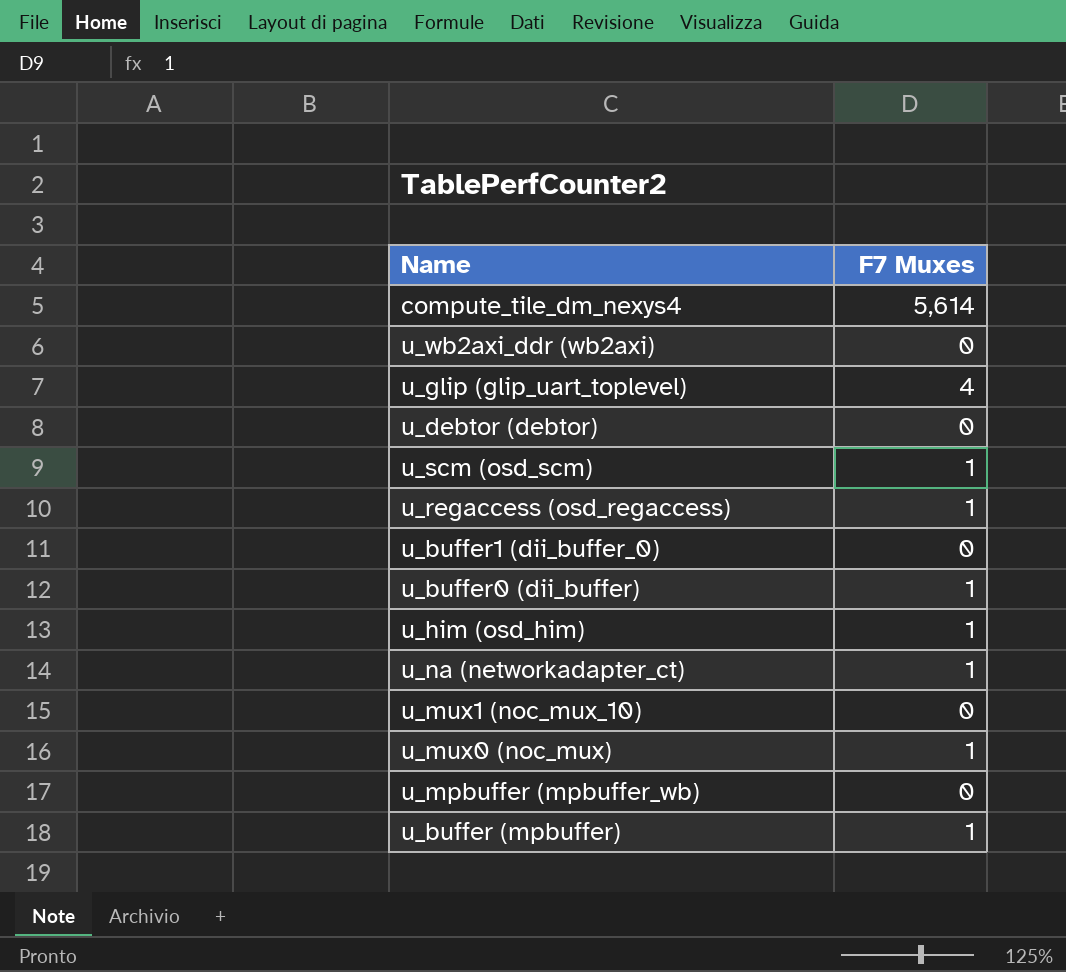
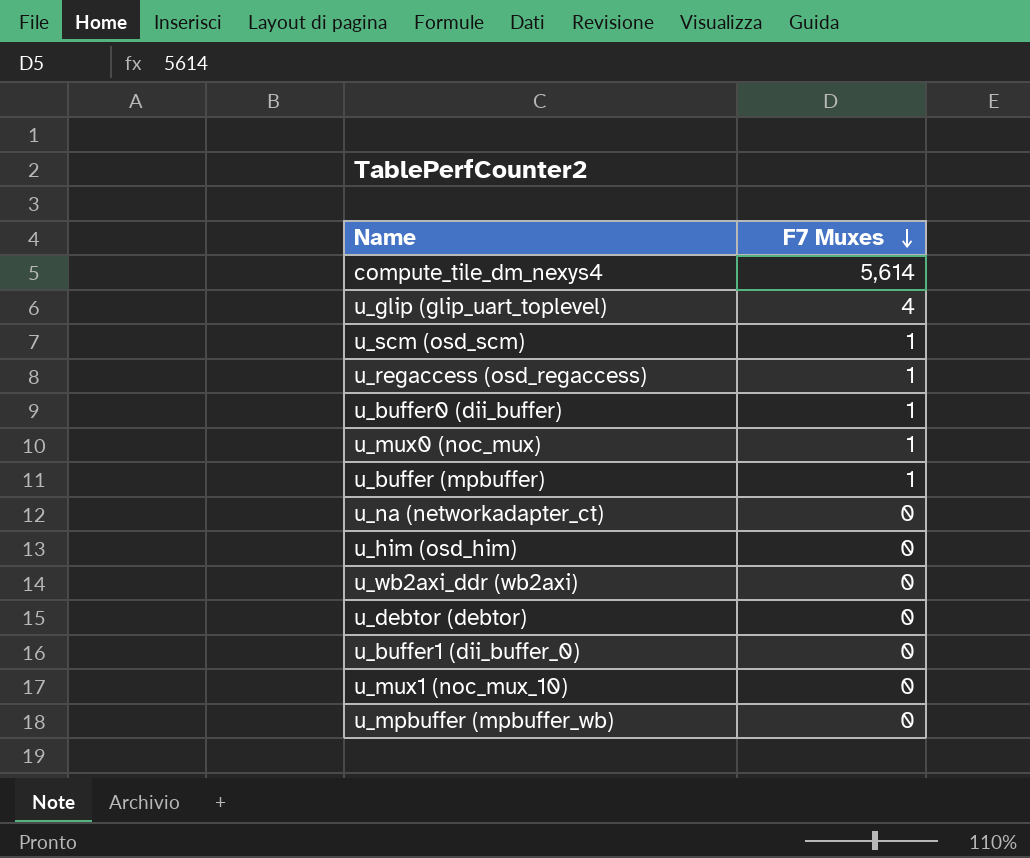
row order: none -> F7 Muxes descending
u_na (networkadapter_ct) | F7 Muxes: 1 -> 0
u_him (osd_him) | F7 Muxes: 1 -> 0

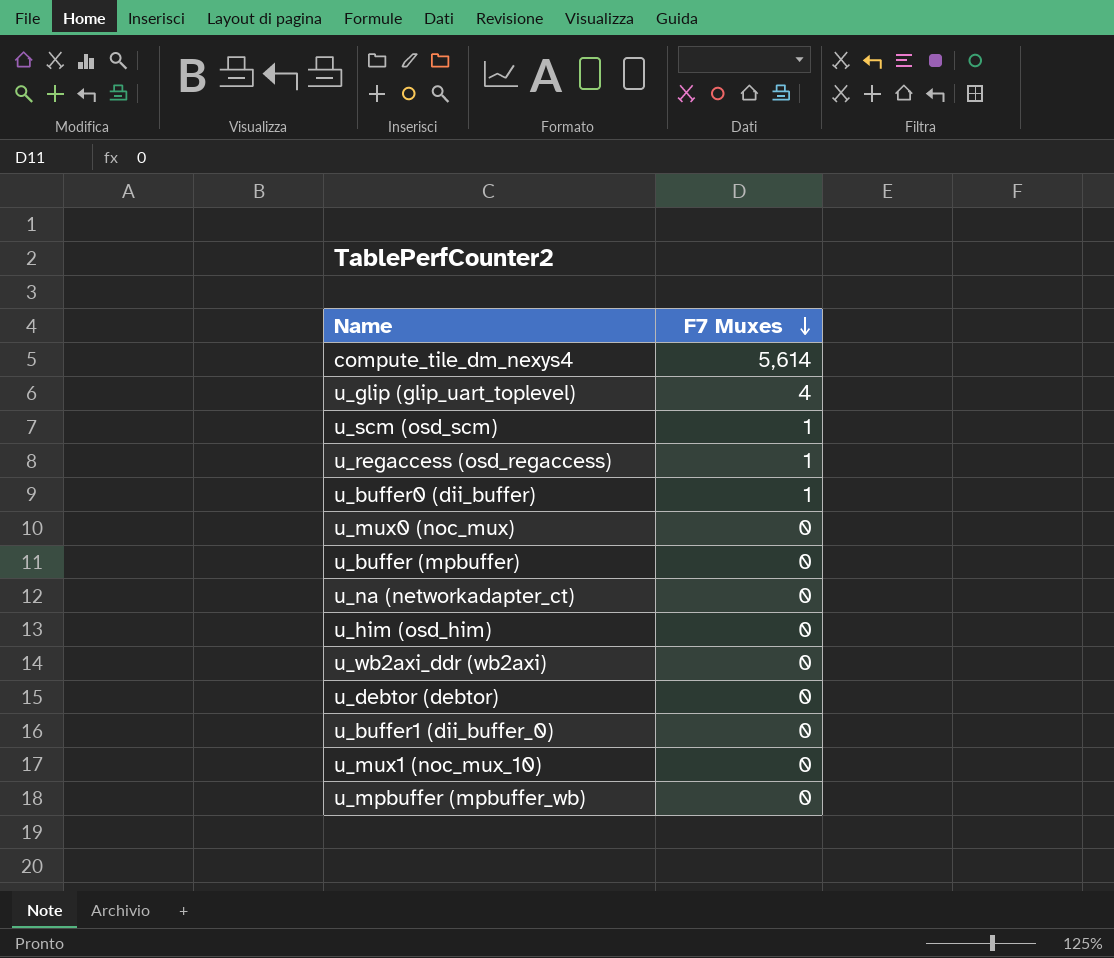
u_mux0 (noc_mux) | F7 Muxes: 1 -> 0
u_buffer (mpbuffer) | F7 Muxes: 1 -> 0

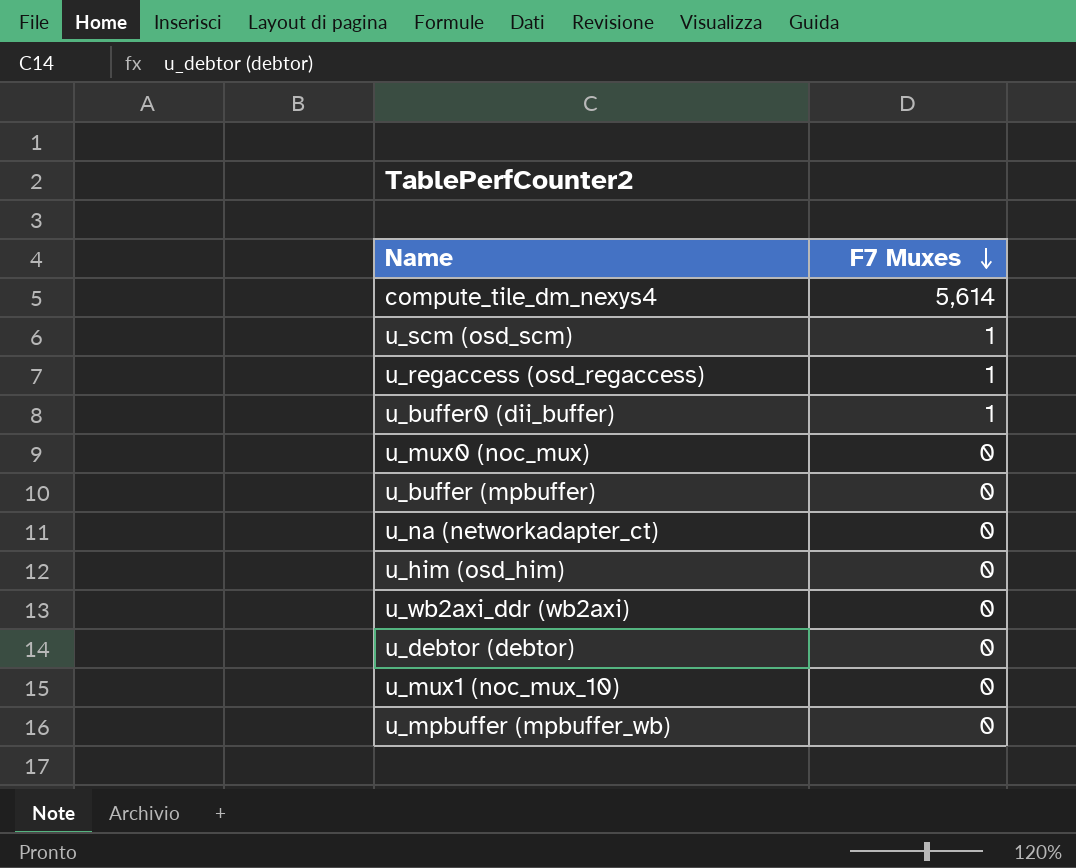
row u_glip (glip_uart_toplevel): 4 -> none
row u_buffer1 (dii_buffer_0): 0 -> none

